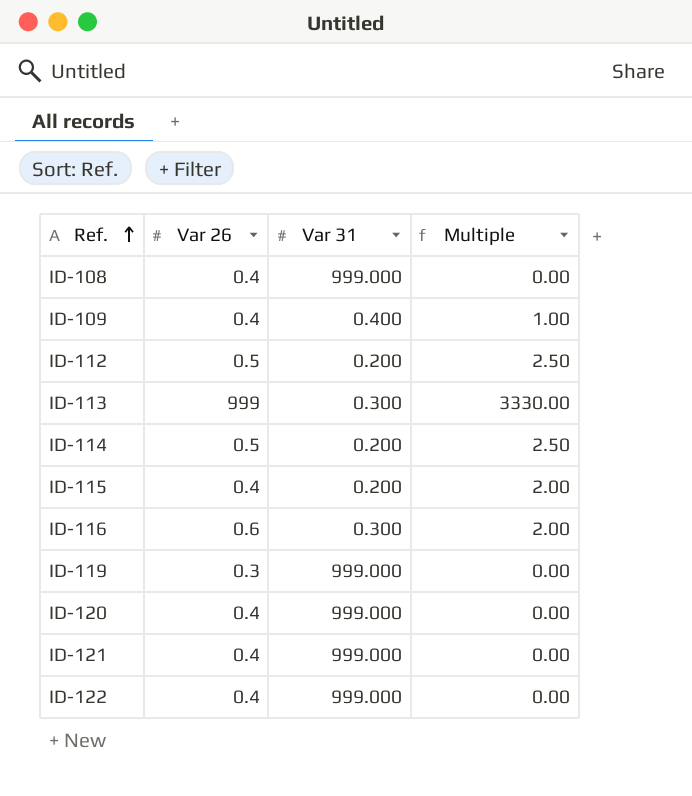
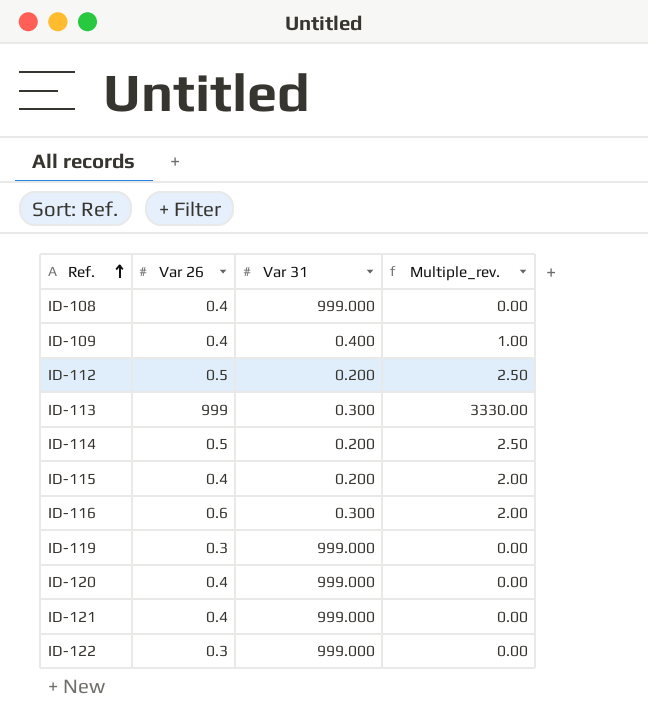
column name: Multiple -> Multiple_rev.
ID-122 | Var 26: 0.4 -> 0.3

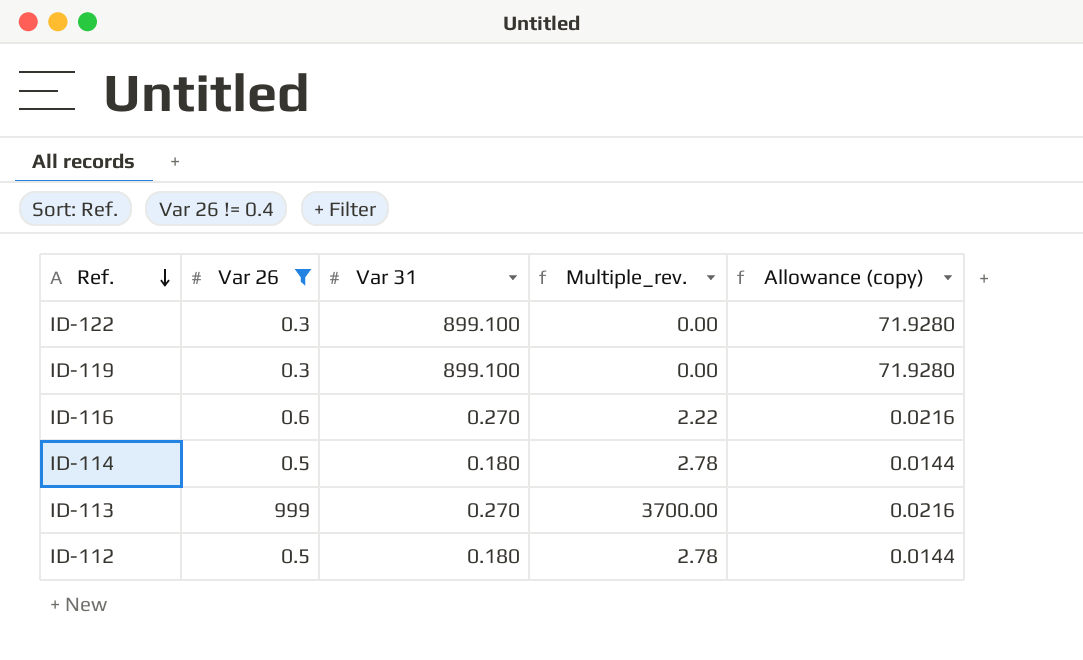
filter: none -> Var 26 != 0.4
row order: Ref. ascending -> Ref. descending
column Allowance (copy) | formula: none -> [Var 31] * 0.08
ID-122 | Var 31: 999.000 -> 899.100
ID-119 | Var 31: 999.000 -> 899.100
ID-116 | Var 31: 0.300 -> 0.270
ID-116 | Multiple_rev.: 2.00 -> 2.22
ID-114 | Var 31: 0.200 -> 0.180
ID-114 | Multiple_rev.: 2.50 -> 2.78
ID-113 | Var 31: 0.300 -> 0.270
ID-113 | Multiple_rev.: 3330.00 -> 3700.00
ID-112 | Var 31: 0.200 -> 0.180
ID-112 | Multiple_rev.: 2.50 -> 2.78

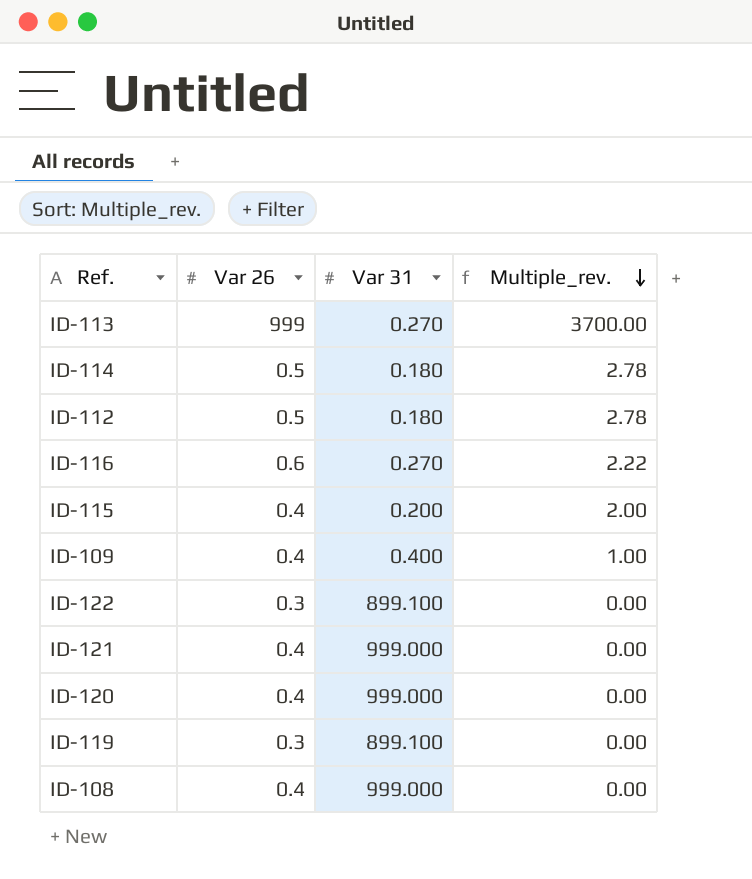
filter: Var 26 != 0.4 -> none
row order: Ref. descending -> Multiple_rev. descending
column Allowance (copy) | formula: [Var 31] * 0.08 -> none

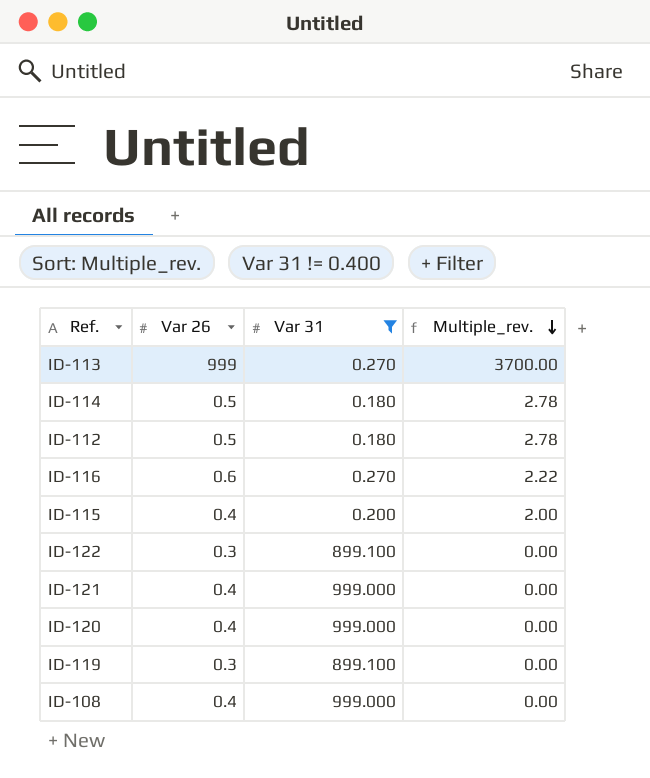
filter: none -> Var 31 != 0.400

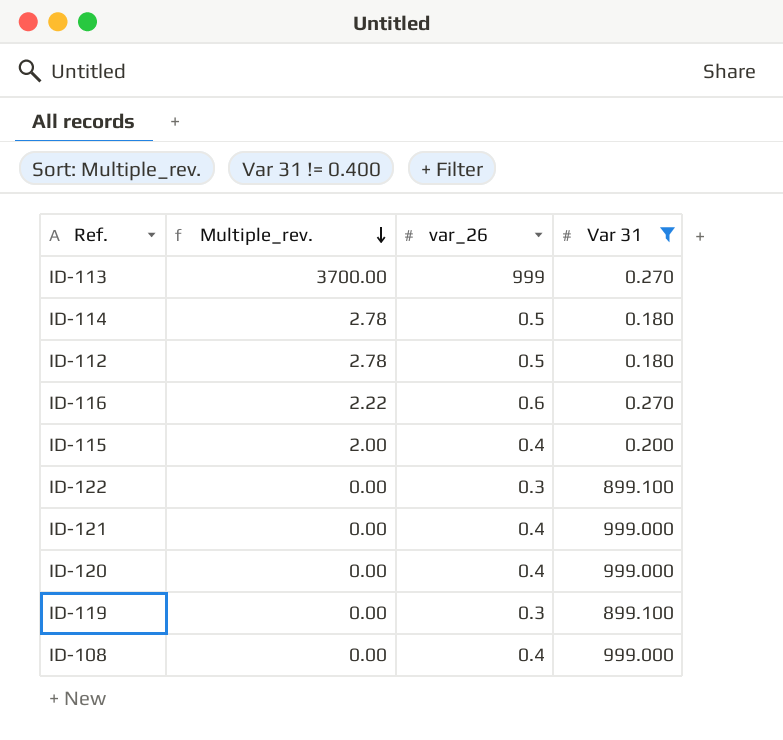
column Multiple_rev. | position: 4 -> 2
column name: Var 26 -> var_26

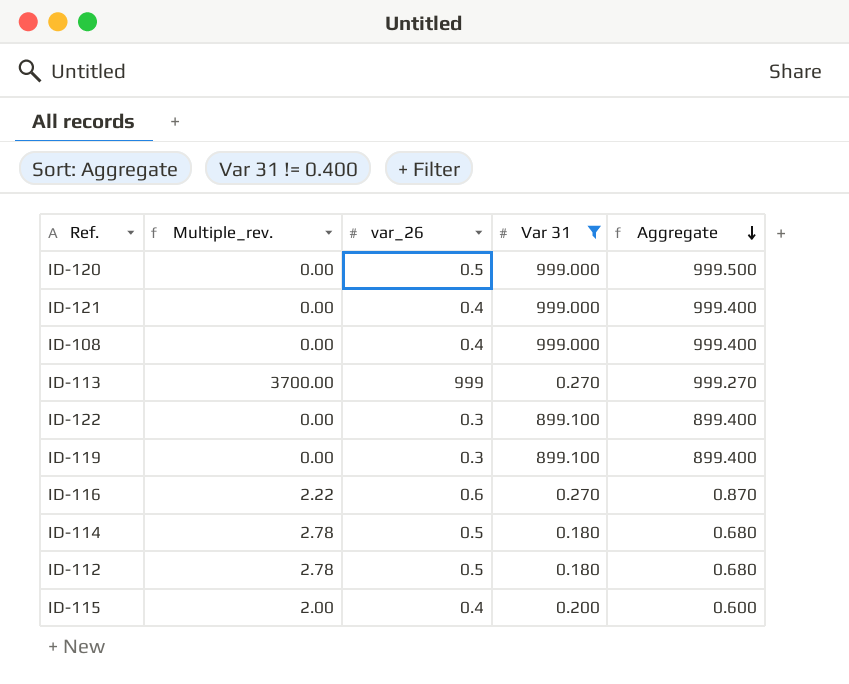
row order: Multiple_rev. descending -> Aggregate descending
column Aggregate | formula: none -> [var_26] + [Var 31]
ID-120 | var_26: 0.4 -> 0.5

